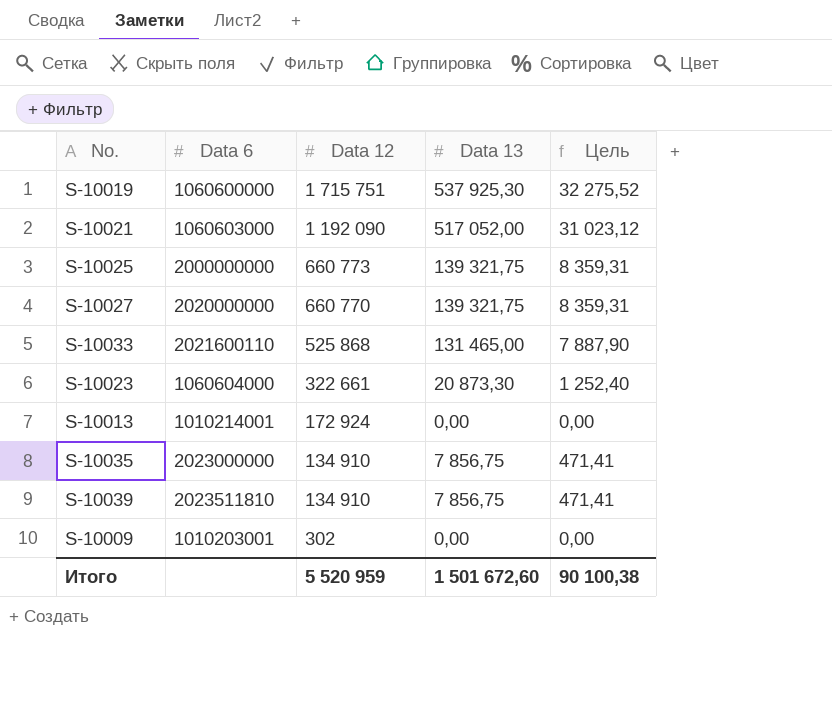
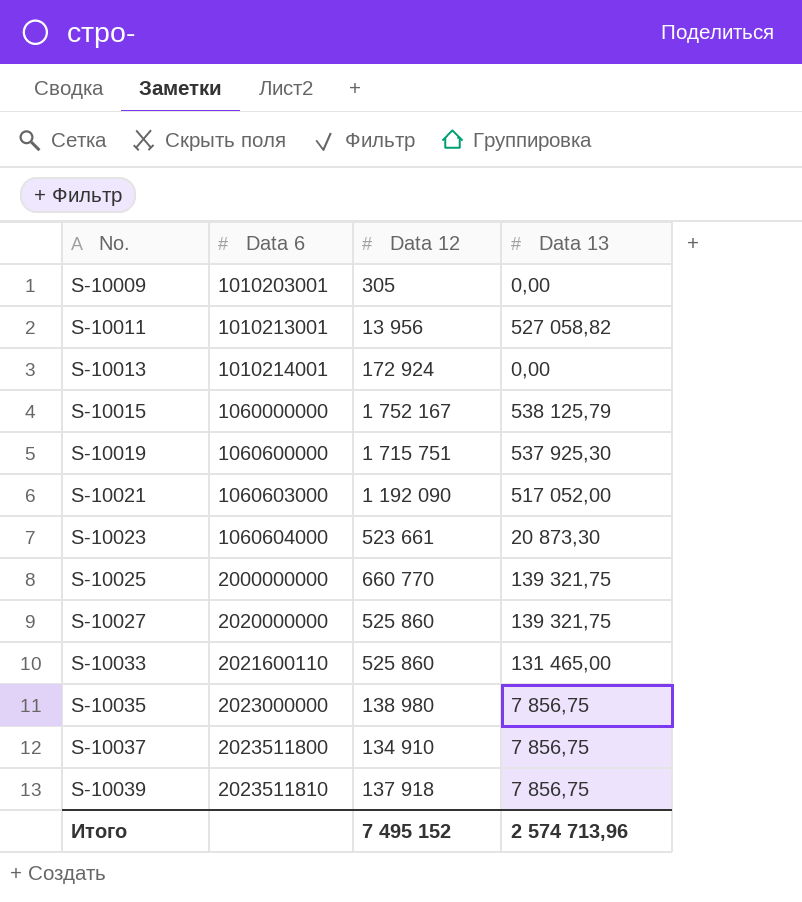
row order: Data 12 descending -> No. ascending
column Цель | formula: [Data 13] * 0,06 -> none
S-10009 | Data 12: 302 -> 305
row S-10011: none -> 1010213001 | 13 956 | 527 058,82
row S-10015: none -> 1060000000 | 1 752 167 | 538 125,79
S-10023 | Data 12: 322 661 -> 523 661
S-10025 | Data 12: 660 773 -> 660 770
S-10027 | Data 12: 660 770 -> 525 860
S-10033 | Data 12: 525 868 -> 525 860
S-10035 | Data 12: 134 910 -> 138 980
row S-10037: none -> 2023511800 | 134 910 | 7 856,75
S-10039 | Data 12: 134 910 -> 137 918
Итого | Data 12: 5 520 959 -> 7 495 152
Итого | Data 13: 1 501 672,60 -> 2 574 713,96

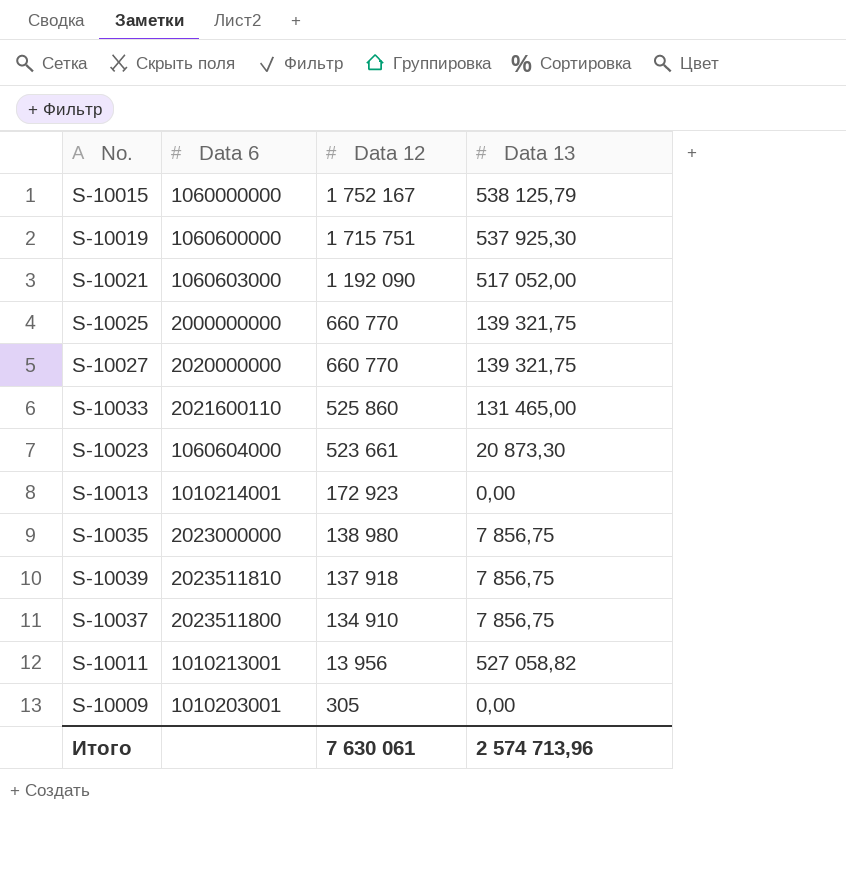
row order: No. ascending -> Data 12 descending
S-10027 | Data 12: 525 860 -> 660 770
S-10013 | Data 12: 172 924 -> 172 923
Итого | Data 12: 7 495 152 -> 7 630 061

